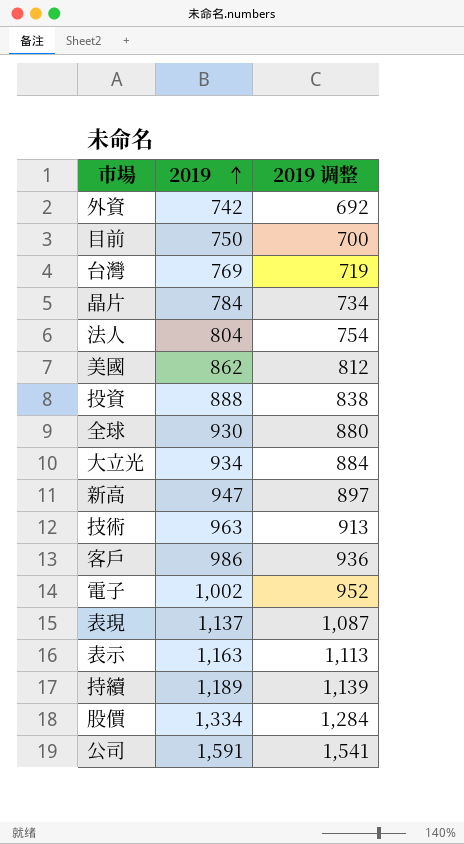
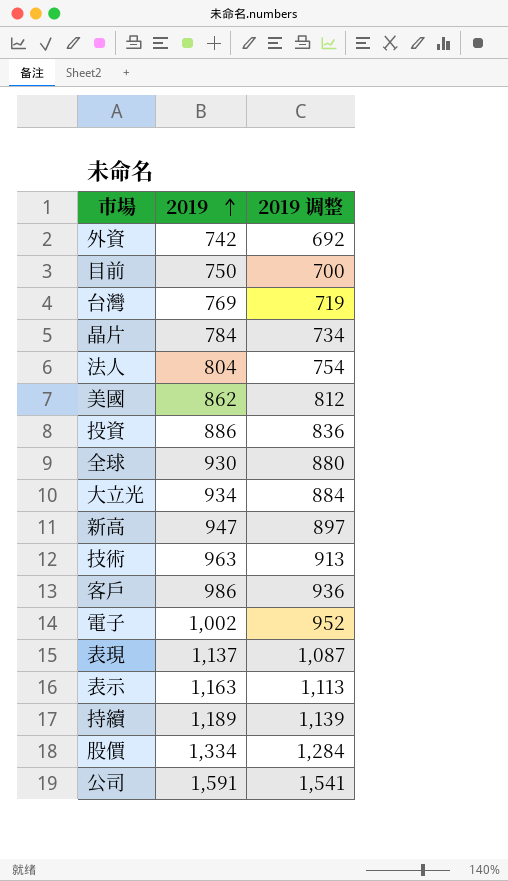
投資 | 2019: 888 -> 886
投資 | 2019 调整: 838 -> 836

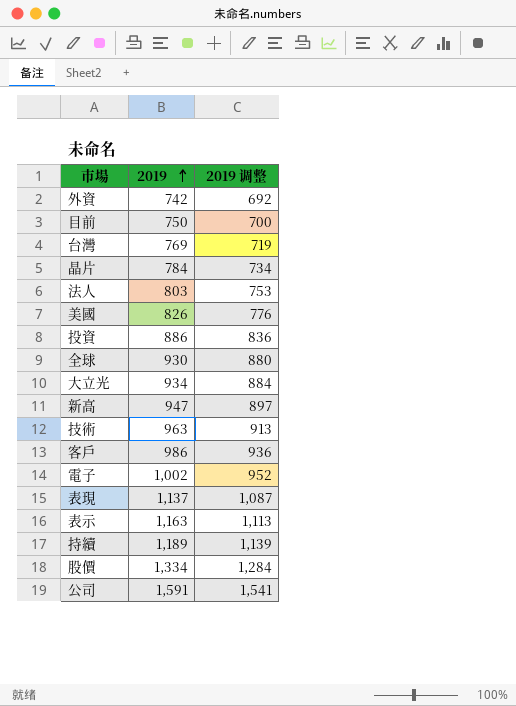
法人 | 2019: 804 -> 803
法人 | 2019 调整: 754 -> 753
美國 | 2019: 862 -> 826
美國 | 2019 调整: 812 -> 776

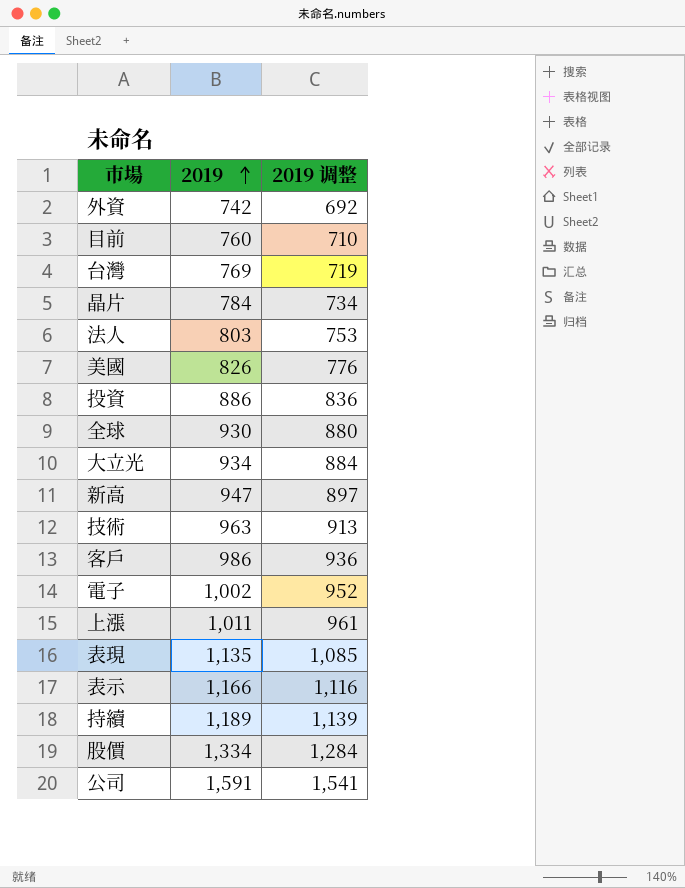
目前 | 2019: 750 -> 760
目前 | 2019 调整: 700 -> 710
row 上漲: none -> 1,011 | 961
表現 | 2019: 1,137 -> 1,135
表現 | 2019 调整: 1,087 -> 1,085
表示 | 2019: 1,163 -> 1,166
表示 | 2019 调整: 1,113 -> 1,116

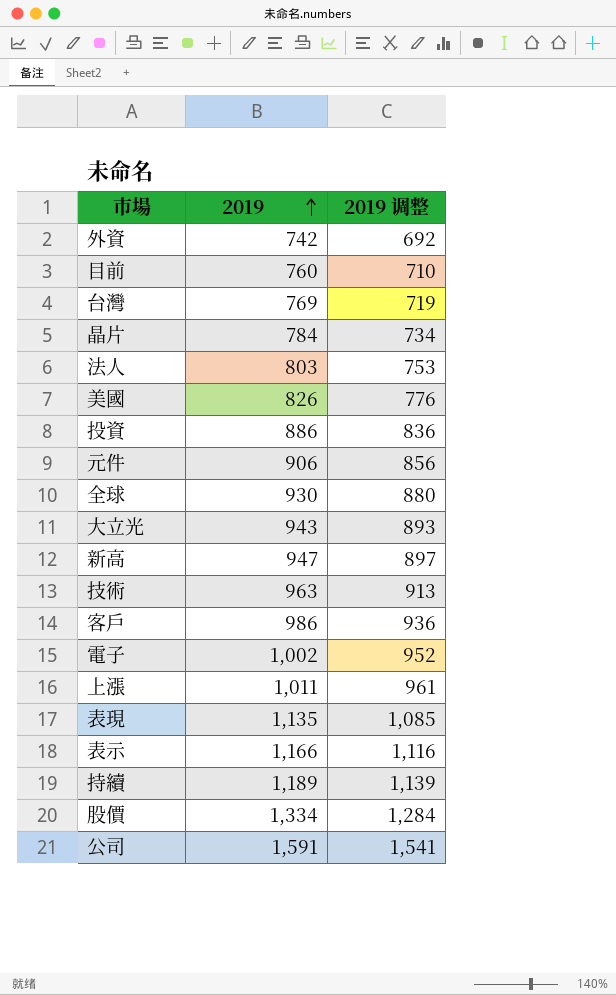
row 元件: none -> 906 | 856
大立光 | 2019: 934 -> 943
大立光 | 2019 调整: 884 -> 893

